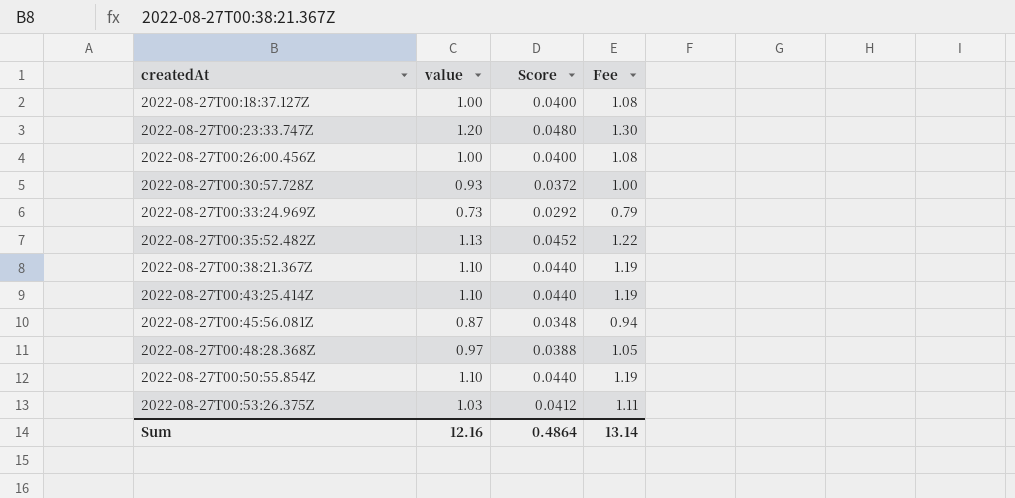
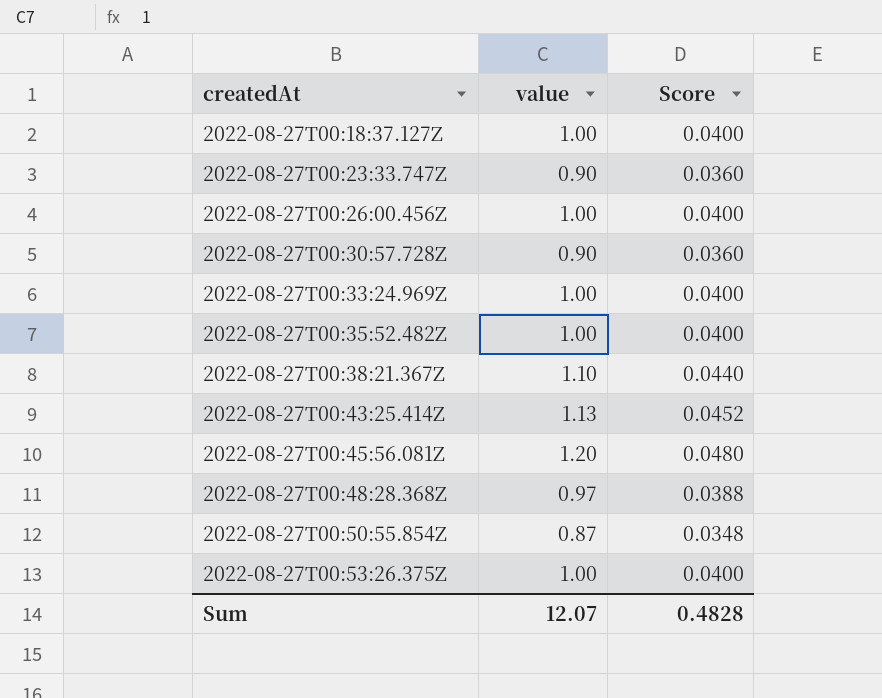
column Fee | formula: [value] * 1.08 -> none
2022-08-27T00:23:33.747Z | value: 1.20 -> 0.90
2022-08-27T00:23:33.747Z | Score: 0.0480 -> 0.0360
2022-08-27T00:30:57.728Z | value: 0.93 -> 0.90
2022-08-27T00:30:57.728Z | Score: 0.0372 -> 0.0360
2022-08-27T00:33:24.969Z | value: 0.73 -> 1.00
2022-08-27T00:33:24.969Z | Score: 0.0292 -> 0.0400
2022-08-27T00:35:52.482Z | value: 1.13 -> 1.00
2022-08-27T00:35:52.482Z | Score: 0.0452 -> 0.0400
2022-08-27T00:43:25.414Z | value: 1.10 -> 1.13
2022-08-27T00:43:25.414Z | Score: 0.0440 -> 0.0452
2022-08-27T00:45:56.081Z | value: 0.87 -> 1.20
2022-08-27T00:45:56.081Z | Score: 0.0348 -> 0.0480
2022-08-27T00:50:55.854Z | value: 1.10 -> 0.87
2022-08-27T00:50:55.854Z | Score: 0.0440 -> 0.0348
2022-08-27T00:53:26.375Z | value: 1.03 -> 1.00
2022-08-27T00:53:26.375Z | Score: 0.0412 -> 0.0400
Sum | value: 12.16 -> 12.07
Sum | Score: 0.4864 -> 0.4828

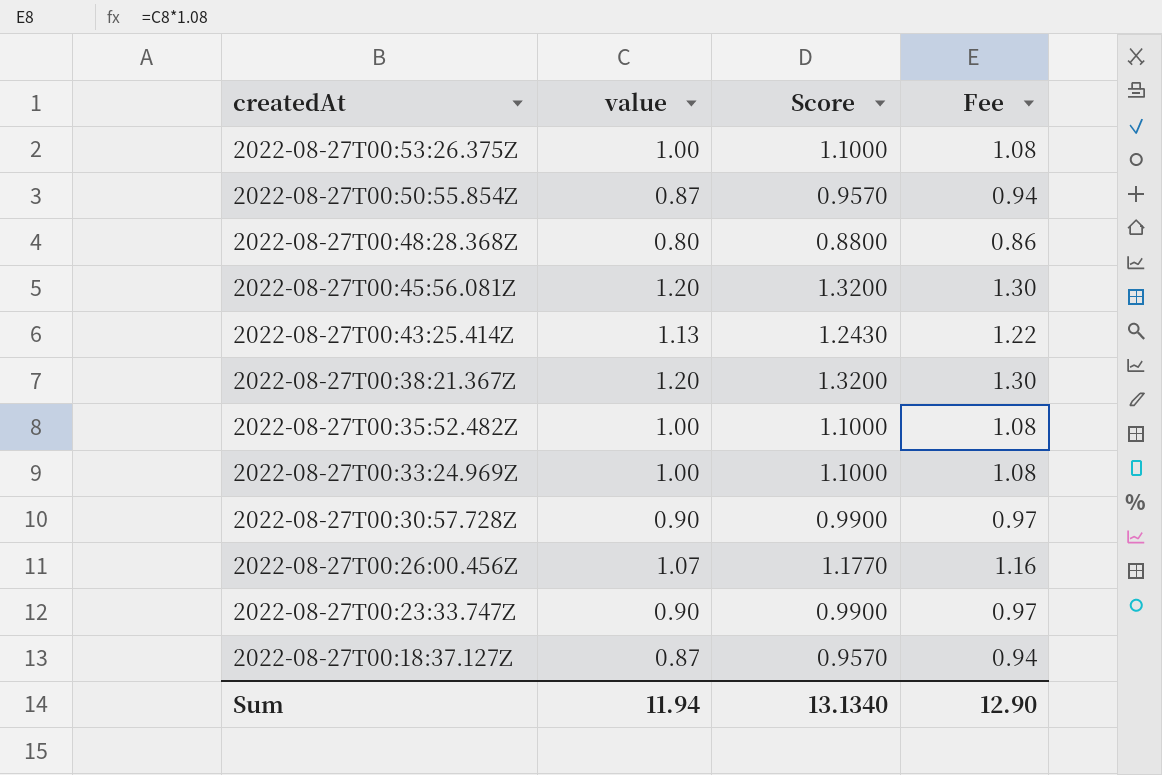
row order: createdAt ascending -> createdAt descending
column Score | formula: [value] * 0.04 -> [value] * 1.1
column Fee | formula: none -> [value] * 1.08
2022-08-27T00:48:28.368Z | value: 0.97 -> 0.80
2022-08-27T00:38:21.367Z | value: 1.10 -> 1.20
2022-08-27T00:26:00.456Z | value: 1.00 -> 1.07
2022-08-27T00:18:37.127Z | value: 1.00 -> 0.87
Sum | value: 12.07 -> 11.94
Sum | Score: 0.4828 -> 13.1340

